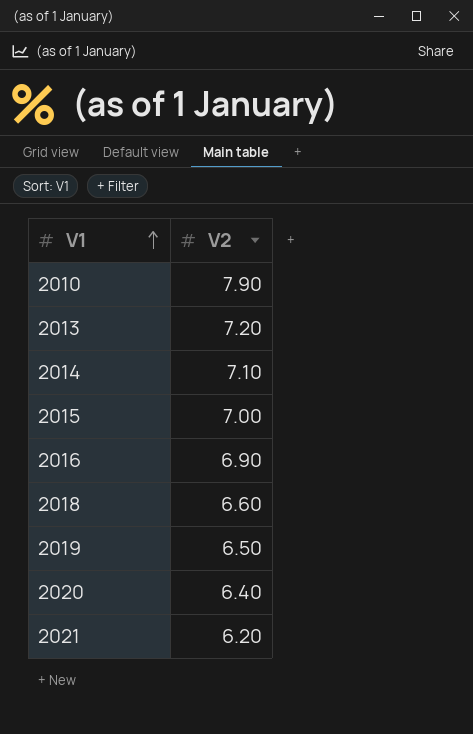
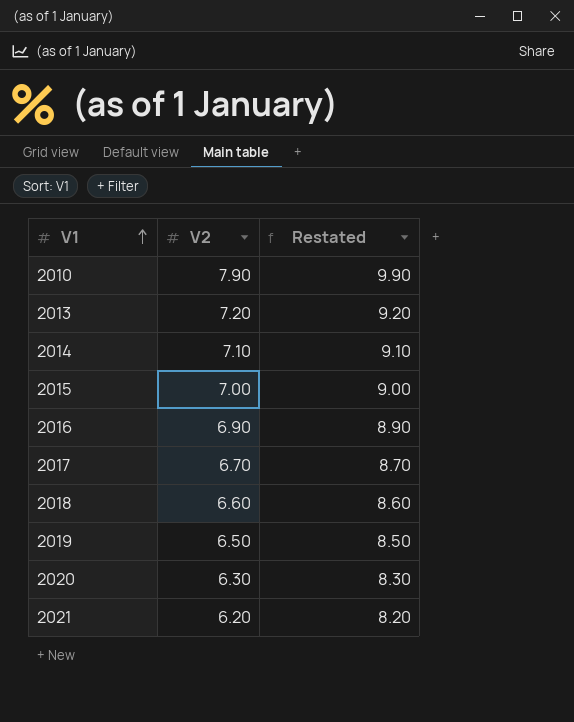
column Restated | formula: none -> [V2] + 2
row 2017: none -> 6.70 | 8.70
2020 | V2: 6.40 -> 6.30

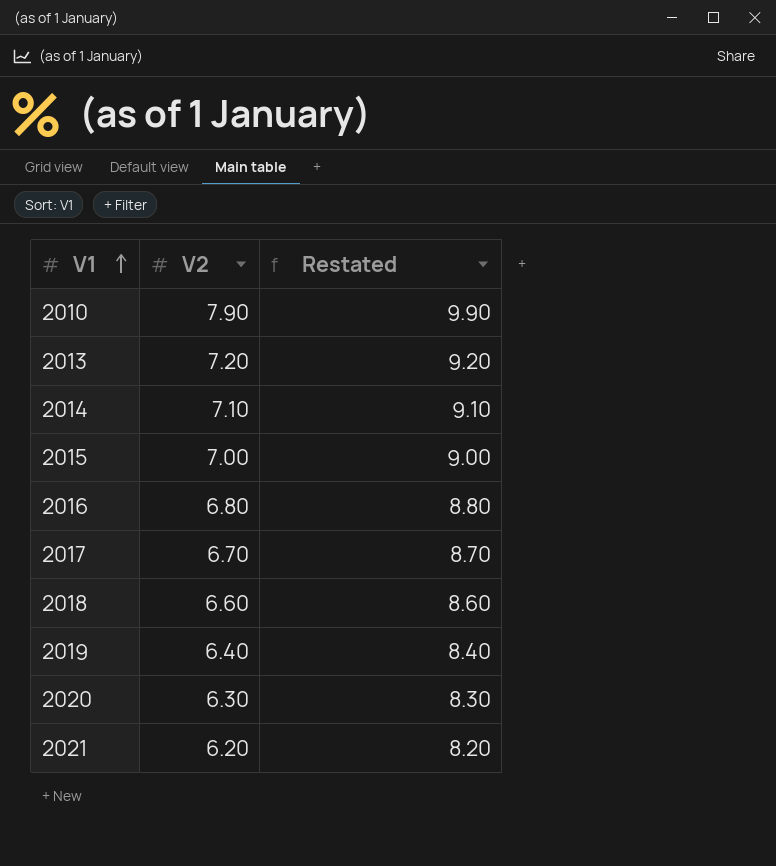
2016 | V2: 6.90 -> 6.80
2016 | Restated: 8.90 -> 8.80
2019 | V2: 6.50 -> 6.40
2019 | Restated: 8.50 -> 8.40

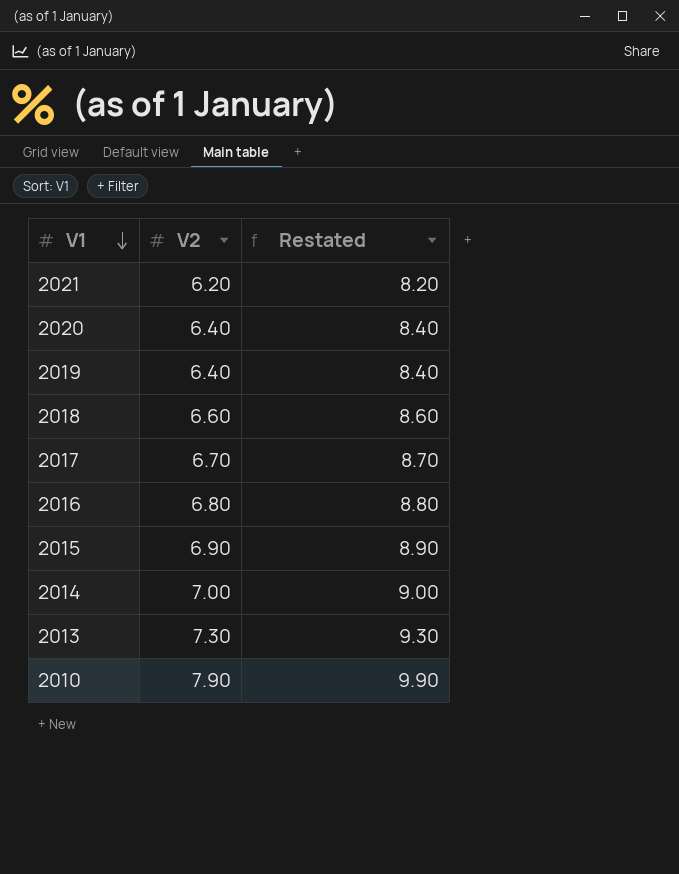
row order: V1 ascending -> V1 descending
2020 | V2: 6.30 -> 6.40
2020 | Restated: 8.30 -> 8.40
2015 | V2: 7.00 -> 6.90
2015 | Restated: 9.00 -> 8.90
2014 | V2: 7.10 -> 7.00
2014 | Restated: 9.10 -> 9.00
2013 | V2: 7.20 -> 7.30
2013 | Restated: 9.20 -> 9.30

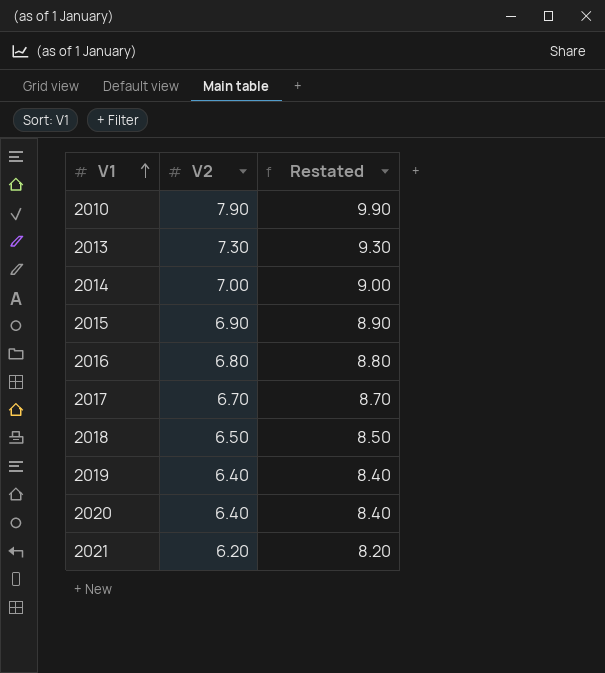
row order: V1 descending -> V1 ascending
2018 | V2: 6.60 -> 6.50
2018 | Restated: 8.60 -> 8.50

